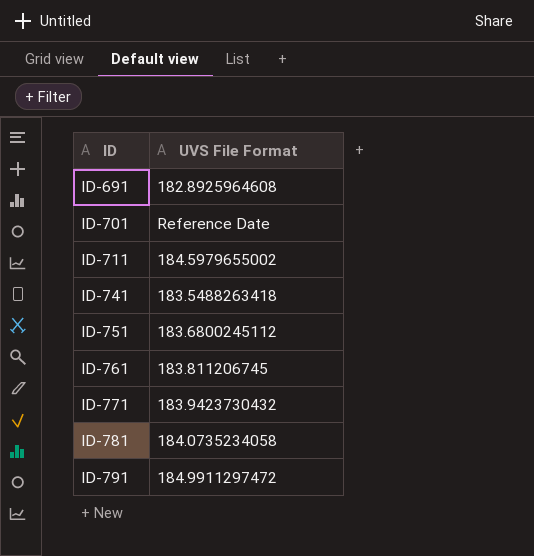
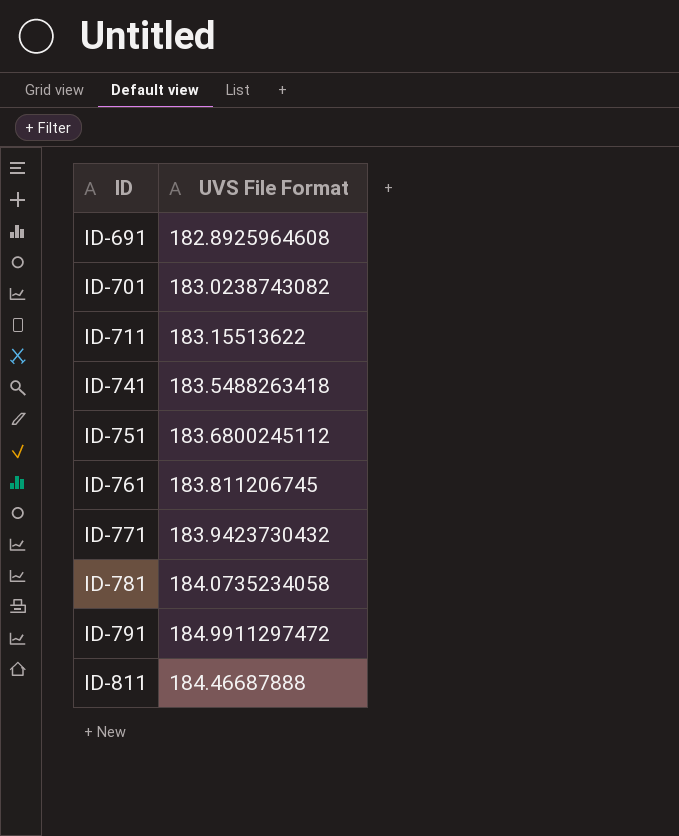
ID-701 | UVS File Format: Reference Date -> 183.0238743082
ID-711 | UVS File Format: 184.5979655002 -> 183.15513622
row ID-811: none -> 184.46687888

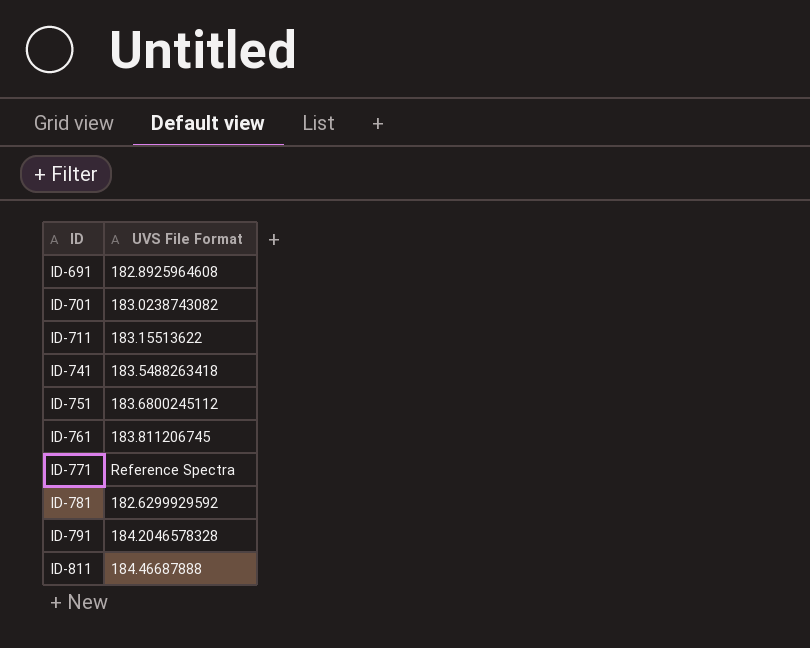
ID-771 | UVS File Format: 183.9423730432 -> Reference Spectra
ID-781 | UVS File Format: 184.0735234058 -> 182.6299929592
ID-791 | UVS File Format: 184.9911297472 -> 184.2046578328

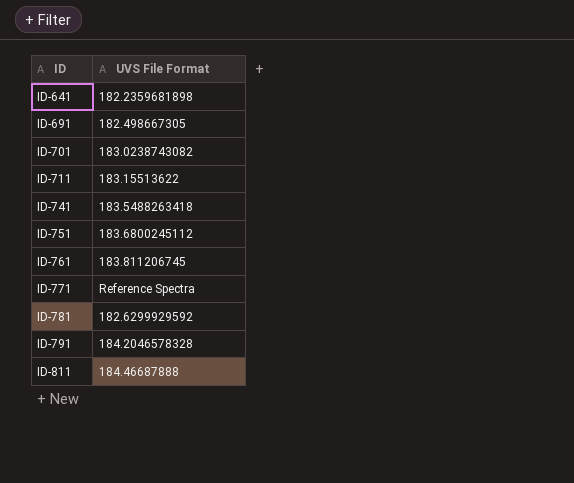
row ID-641: none -> 182.2359681898
ID-691 | UVS File Format: 182.8925964608 -> 182.498667305

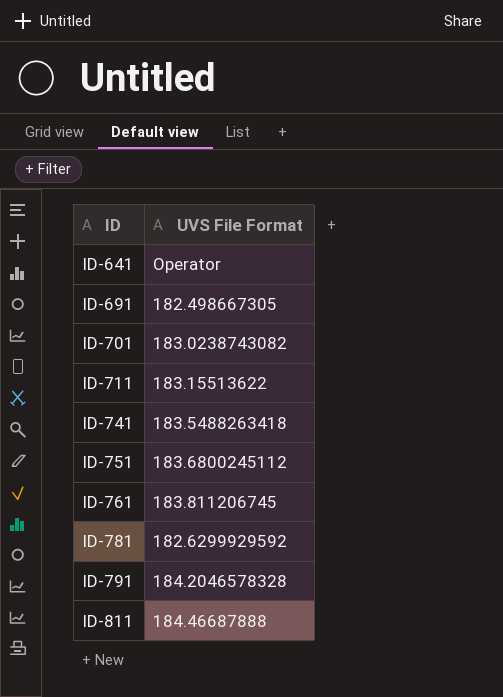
row ID-771: Reference Spectra -> none
ID-641 | UVS File Format: 182.2359681898 -> Operator

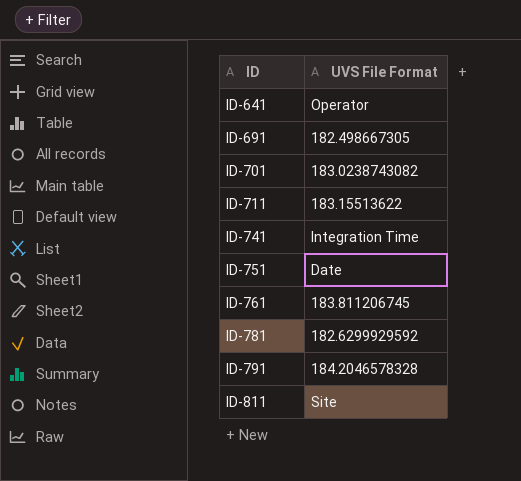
ID-741 | UVS File Format: 183.5488263418 -> Integration Time
ID-751 | UVS File Format: 183.6800245112 -> Date
ID-811 | UVS File Format: 184.46687888 -> Site

